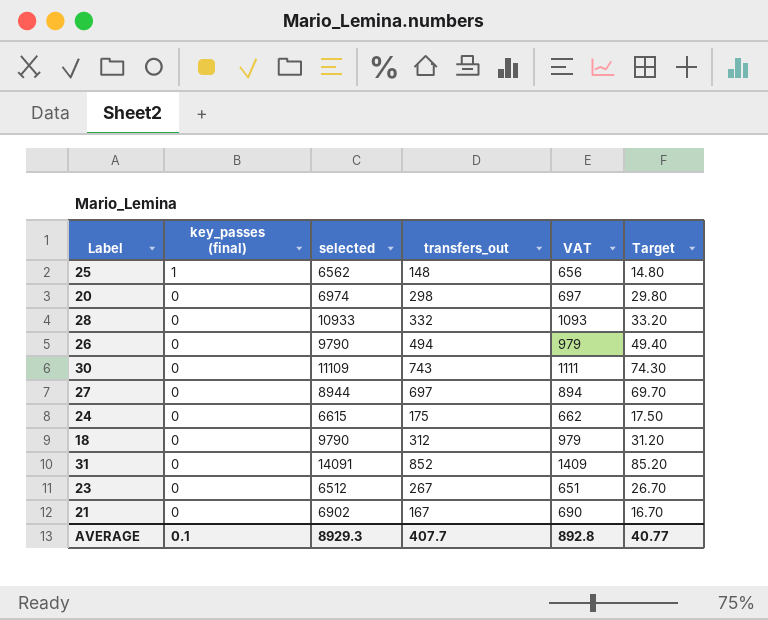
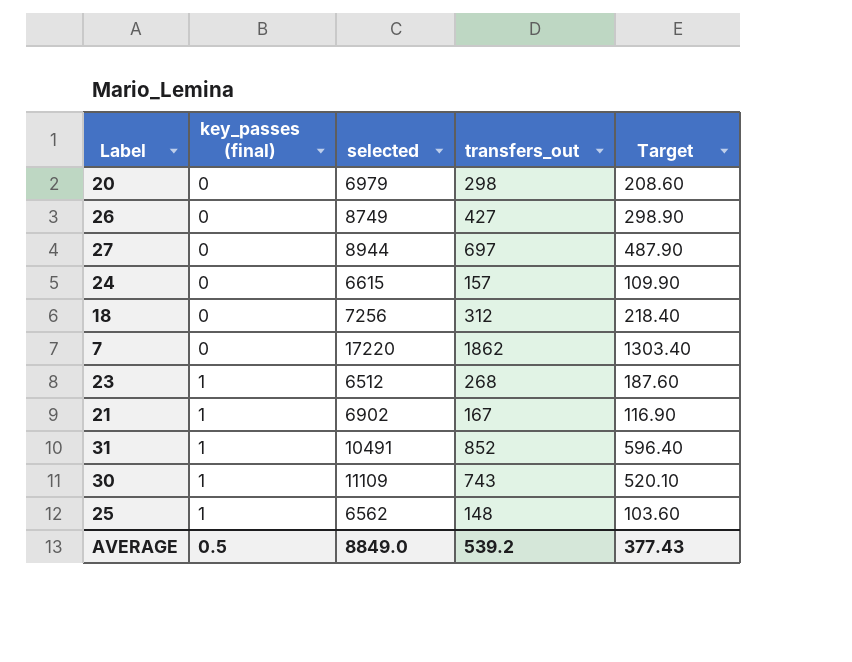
row order: key_passes (final) descending -> key_passes (final) ascending
column VAT | formula: [selected] * 0.1 -> none
column Target | formula: [transfers_out] * 0.1 -> [transfers_out] * 0.7
row 28: 0 | 10933 | 332 | 1093 | 33.20 -> none
20 | selected: 6974 -> 6979
26 | selected: 9790 -> 8749
26 | transfers_out: 494 -> 427
24 | transfers_out: 175 -> 157
18 | selected: 9790 -> 7256
row 7: none -> 0 | 17220 | 1862 | 1303.40
23 | key_passes (final): 0 -> 1
23 | transfers_out: 267 -> 268
21 | key_passes (final): 0 -> 1
31 | key_passes (final): 0 -> 1
31 | selected: 14091 -> 10491
30 | key_passes (final): 0 -> 1
AVERAGE | key_passes (final): 0.1 -> 0.5
AVERAGE | selected: 8929.3 -> 8849.0
AVERAGE | transfers_out: 407.7 -> 539.2
AVERAGE | Target: 40.77 -> 377.43

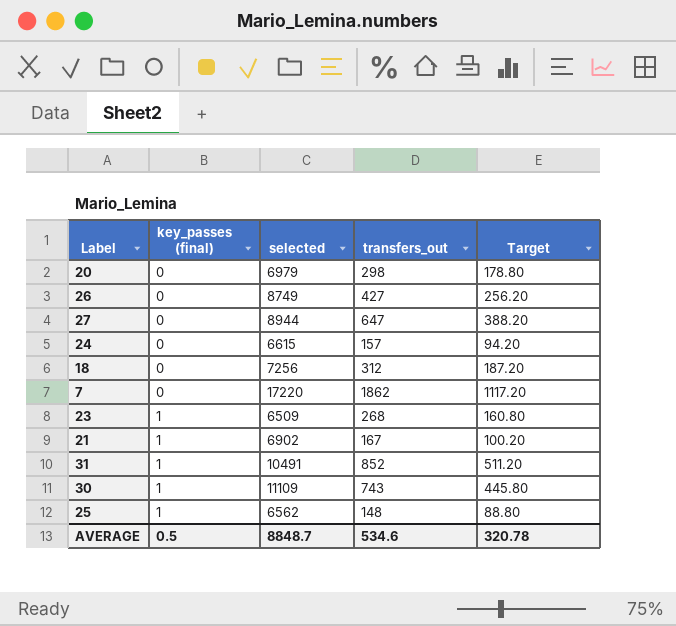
column Target | formula: [transfers_out] * 0.7 -> [transfers_out] * 0.6
27 | transfers_out: 697 -> 647
23 | selected: 6512 -> 6509
AVERAGE | selected: 8849.0 -> 8848.7
AVERAGE | transfers_out: 539.2 -> 534.6
AVERAGE | Target: 377.43 -> 320.78

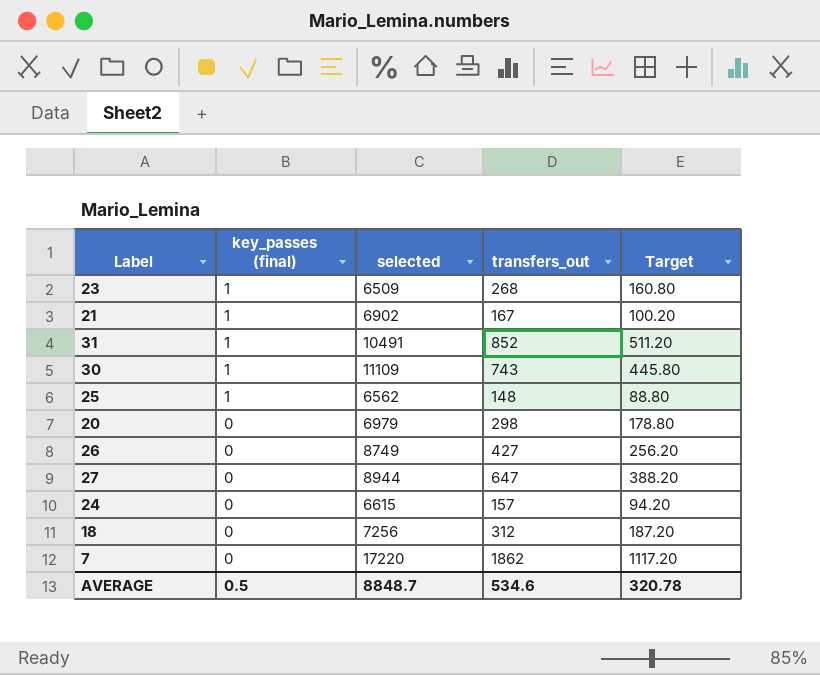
row order: key_passes (final) ascending -> key_passes (final) descending

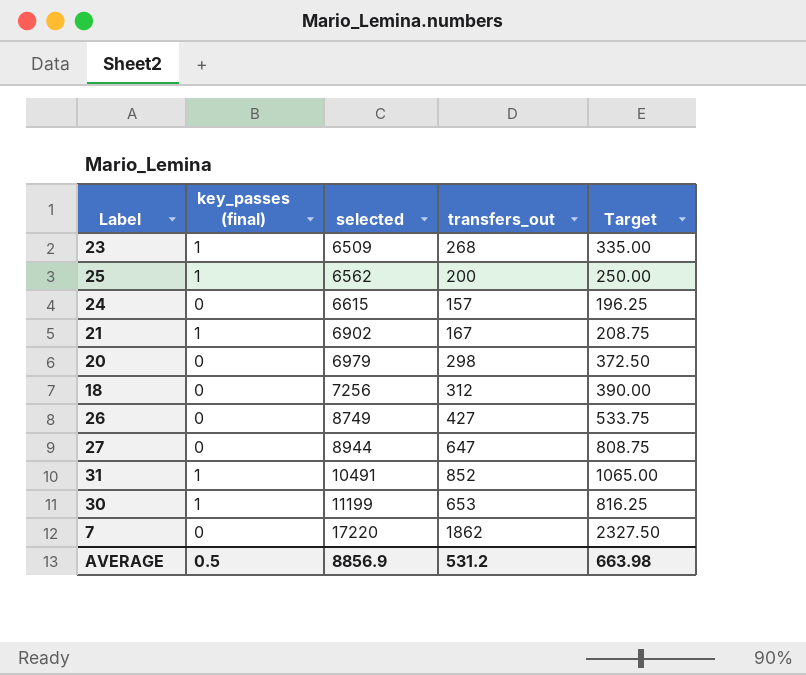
row order: key_passes (final) descending -> selected ascending
column Target | formula: [transfers_out] * 0.6 -> [transfers_out] * 1.25
25 | transfers_out: 148 -> 200
30 | selected: 11109 -> 11199
30 | transfers_out: 743 -> 653
AVERAGE | selected: 8848.7 -> 8856.9
AVERAGE | transfers_out: 534.6 -> 531.2
AVERAGE | Target: 320.78 -> 663.98

